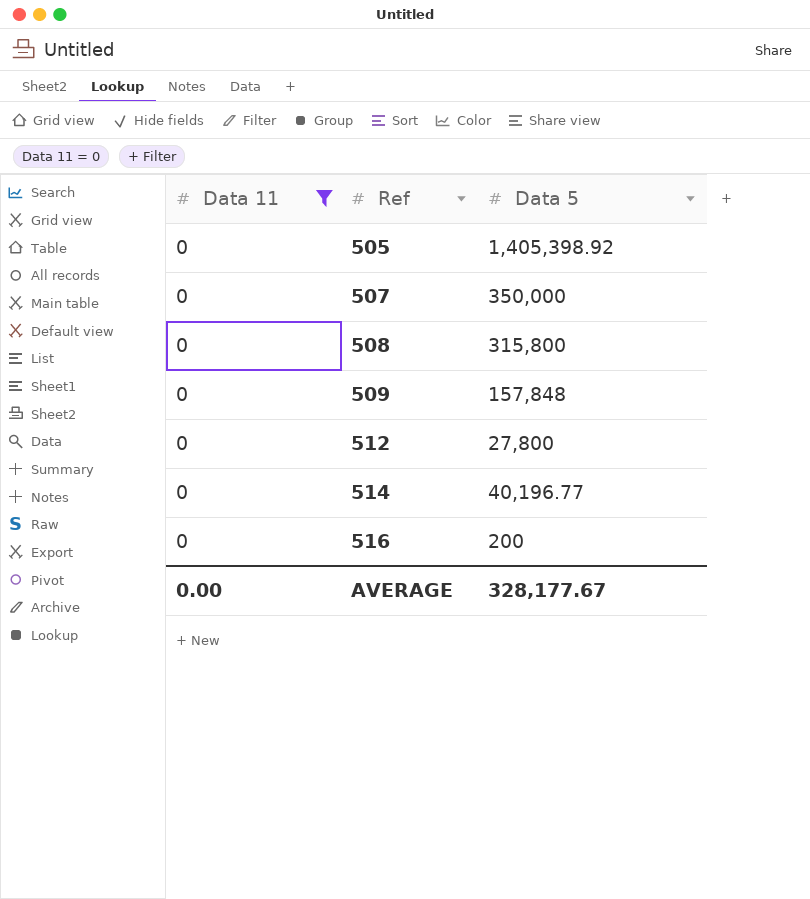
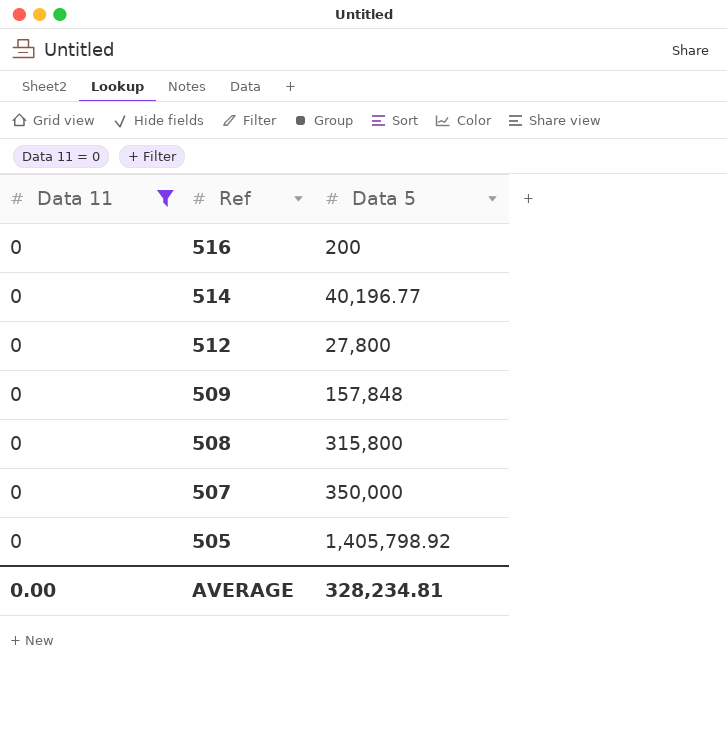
row order: Ref ascending -> Ref descending
505 | Data 5: 1,405,398.92 -> 1,405,798.92
AVERAGE | Data 5: 328,177.67 -> 328,234.81

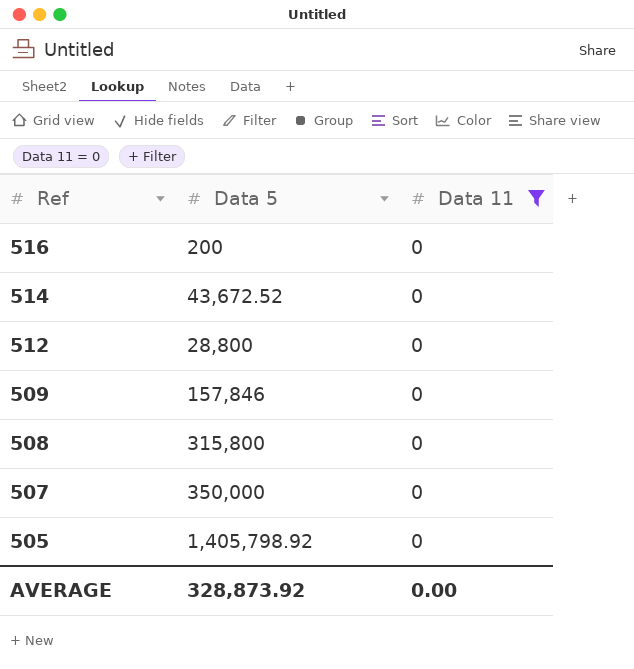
column Data 11 | position: 1 -> 3
514 | Data 5: 40,196.77 -> 43,672.52
512 | Data 5: 27,800 -> 28,800
509 | Data 5: 157,848 -> 157,846
AVERAGE | Data 5: 328,234.81 -> 328,873.92

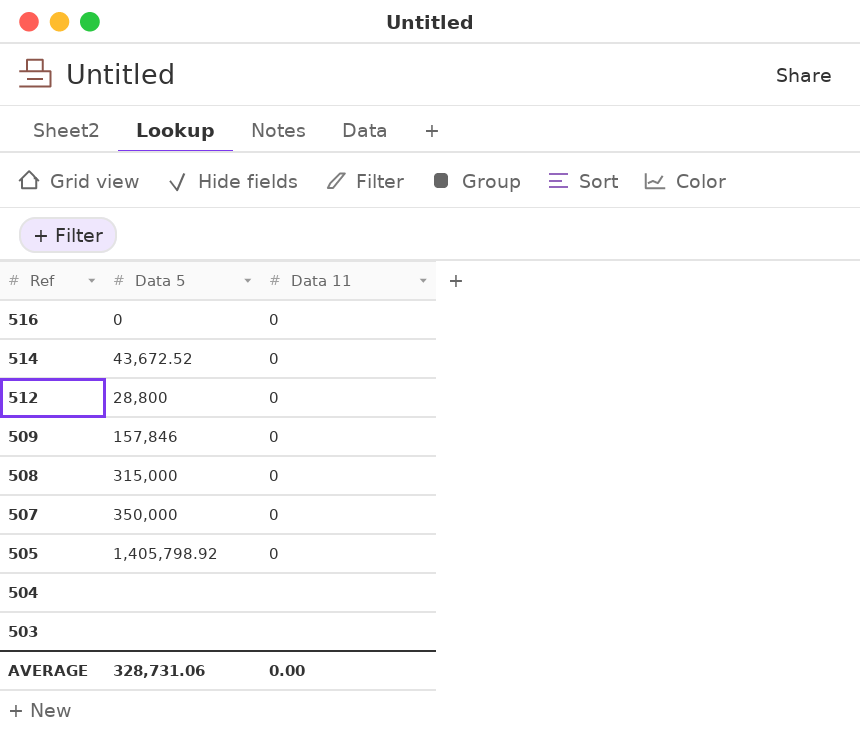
filter: Data 11 = 0 -> none
516 | Data 5: 200 -> 0
508 | Data 5: 315,800 -> 315,000
AVERAGE | Data 5: 328,873.92 -> 328,731.06

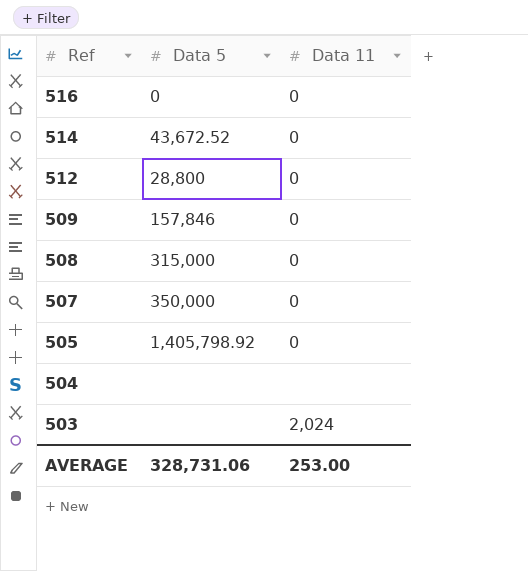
503 | Data 11: none -> 2,024
AVERAGE | Data 11: 0.00 -> 253.00

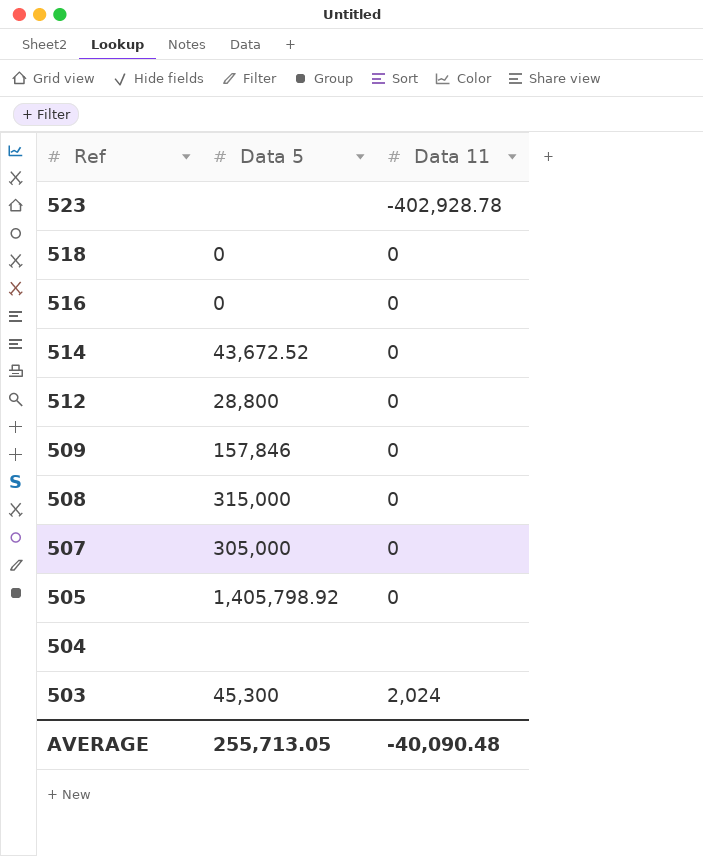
row 523: none -> none | -402,928.78
row 518: none -> 0 | 0
507 | Data 5: 350,000 -> 305,000
503 | Data 5: none -> 45,300
AVERAGE | Data 5: 328,731.06 -> 255,713.05
AVERAGE | Data 11: 253.00 -> -40,090.48

